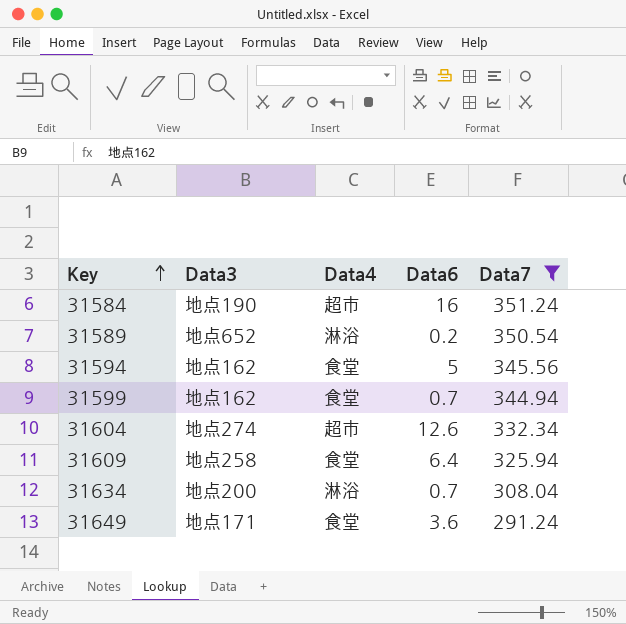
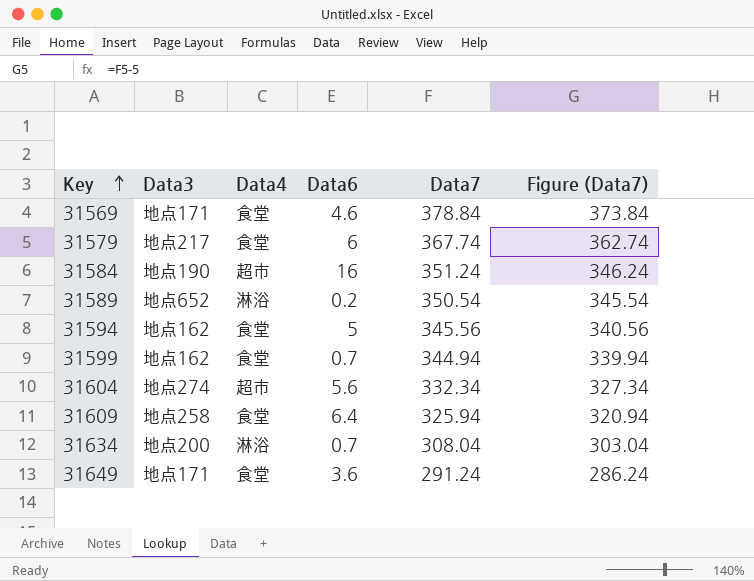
filter: Data7 <= 351.24 -> none
column Figure (Data7) | formula: none -> [Data7] - 5
31604 | Data6: 12.6 -> 5.6

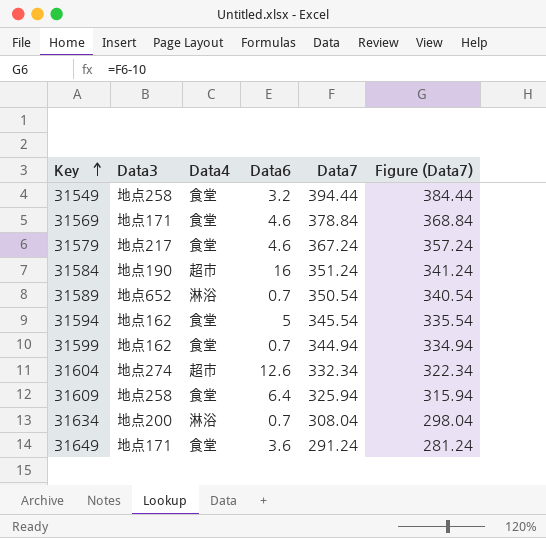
column Figure (Data7) | formula: [Data7] - 5 -> [Data7] - 10
row 31549: none -> 地点258 | 食堂 | 3.2 | 394.44 | 384.44
31579 | Data6: 6 -> 4.6
31579 | Data7: 367.74 -> 367.24
31589 | Data6: 0.2 -> 0.7
31594 | Data7: 345.56 -> 345.54
31604 | Data6: 5.6 -> 12.6

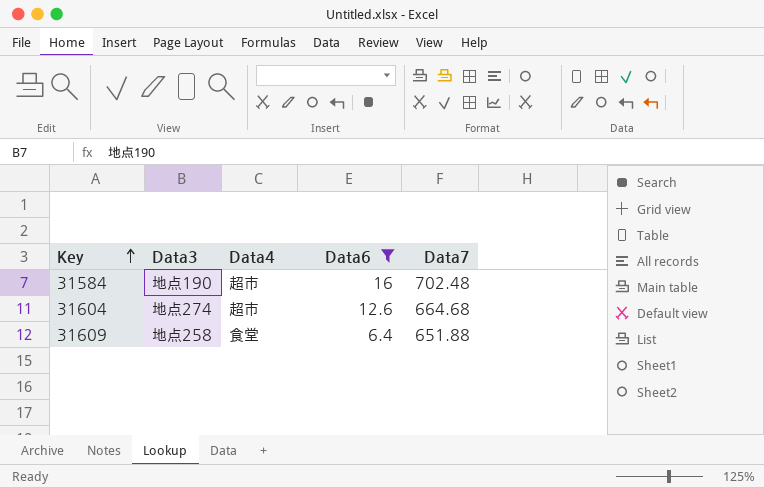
filter: none -> Data6 >= 6.4
column Figure (Data7) | formula: [Data7] - 10 -> none
31584 | Data7: 351.24 -> 702.48
31604 | Data7: 332.34 -> 664.68
31609 | Data7: 325.94 -> 651.88

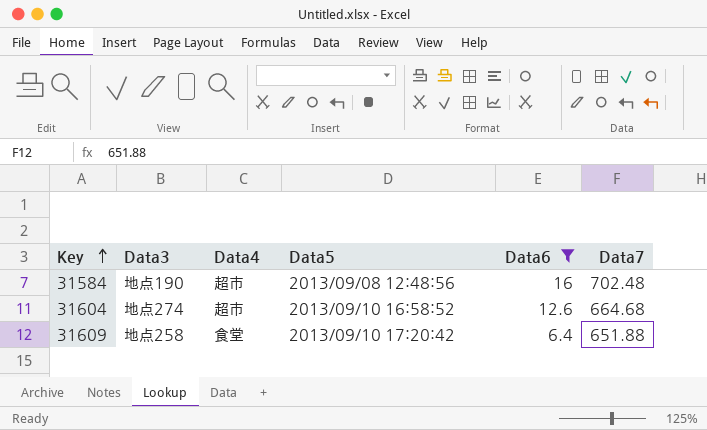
column Data5 | position: none -> 4

